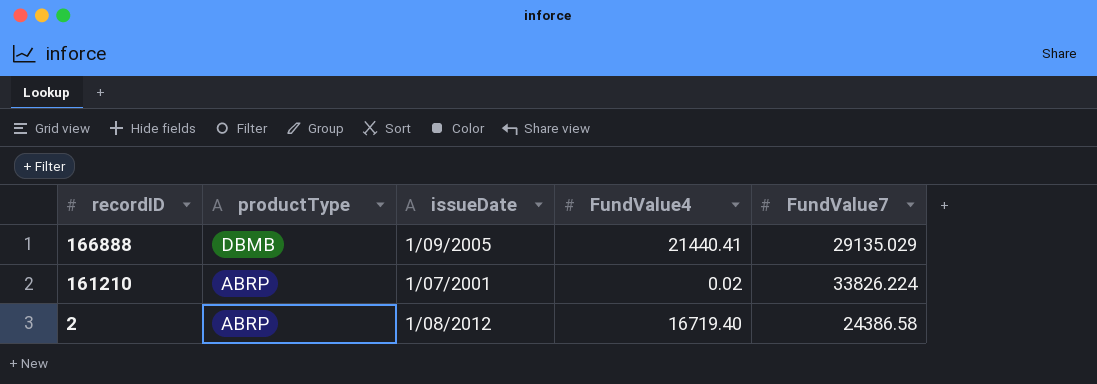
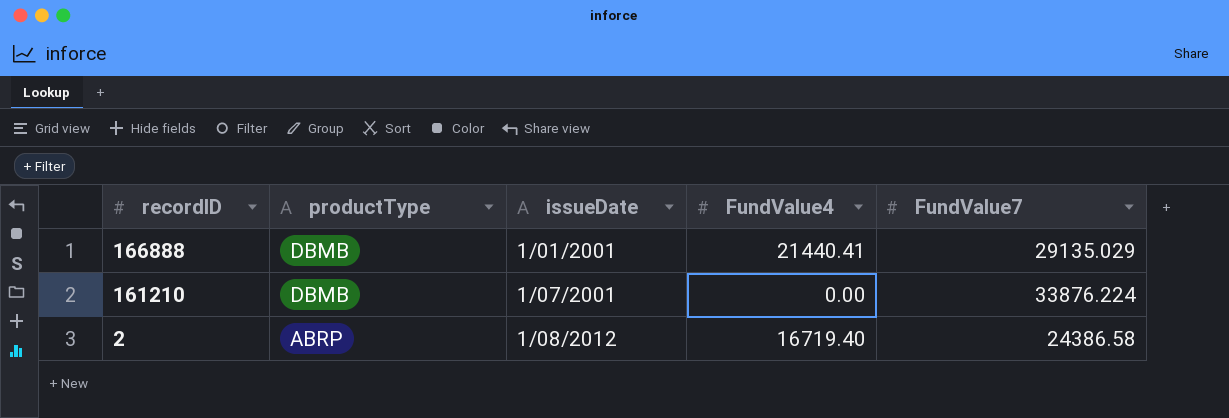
166888 | issueDate: 1/09/2005 -> 1/01/2001
161210 | productType: ABRP -> DBMB
161210 | FundValue4: 0.02 -> 0.00
161210 | FundValue7: 33826.224 -> 33876.224

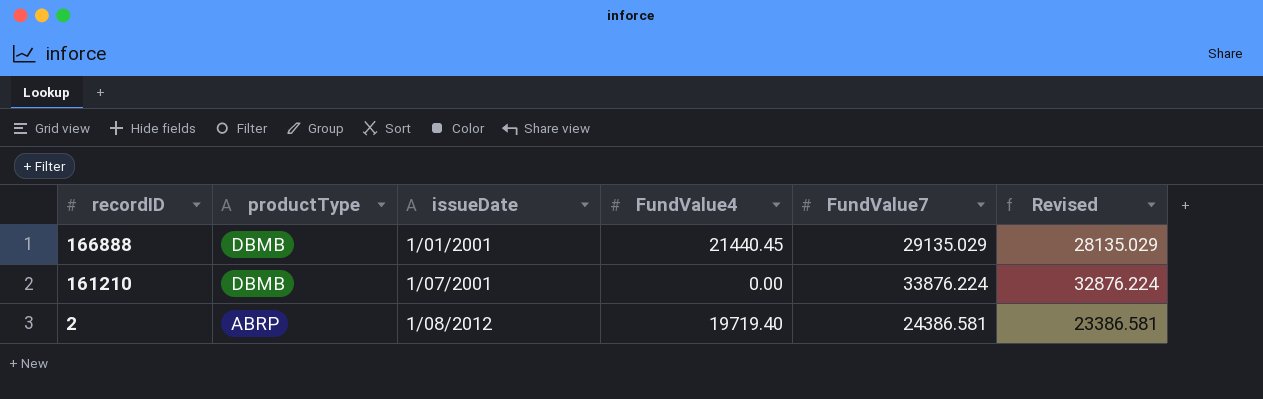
column Revised | formula: none -> [FundValue7] - 1000
166888 | FundValue4: 21440.41 -> 21440.45
2 | FundValue4: 16719.40 -> 19719.40
2 | FundValue7: 24386.58 -> 24386.581

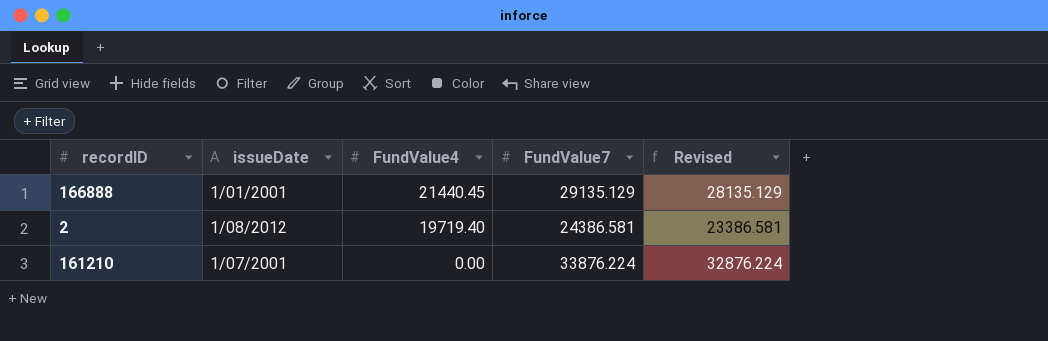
row order: recordID descending -> FundValue4 descending
column productType | position: 2 -> none
166888 | FundValue7: 29135.029 -> 29135.129
166888 | Revised: 28135.029 -> 28135.129

